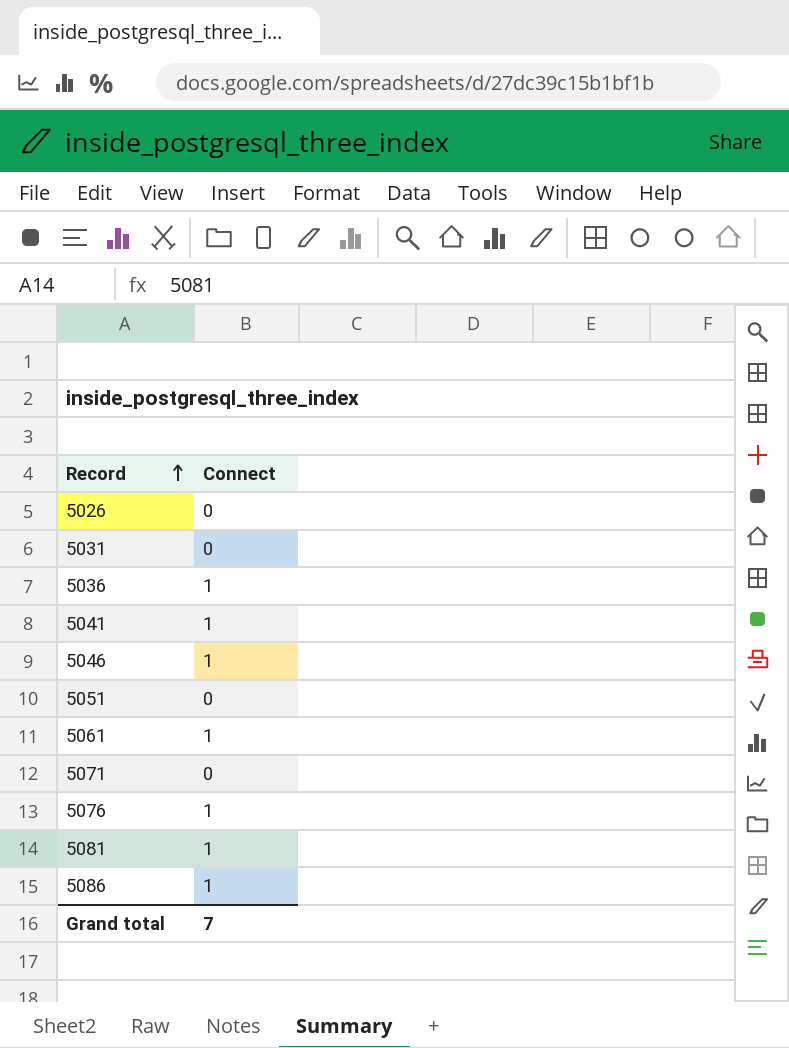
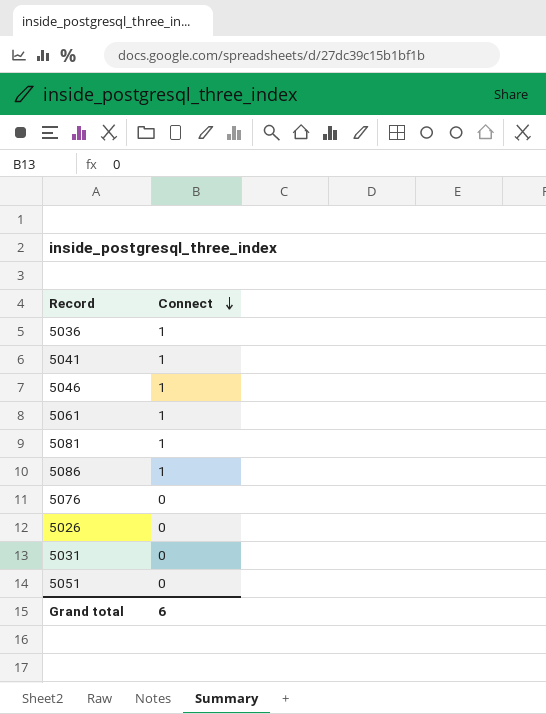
row order: Record ascending -> Connect descending
row 5071: 0 -> none
5076 | Connect: 1 -> 0
Grand total | Connect: 7 -> 6

